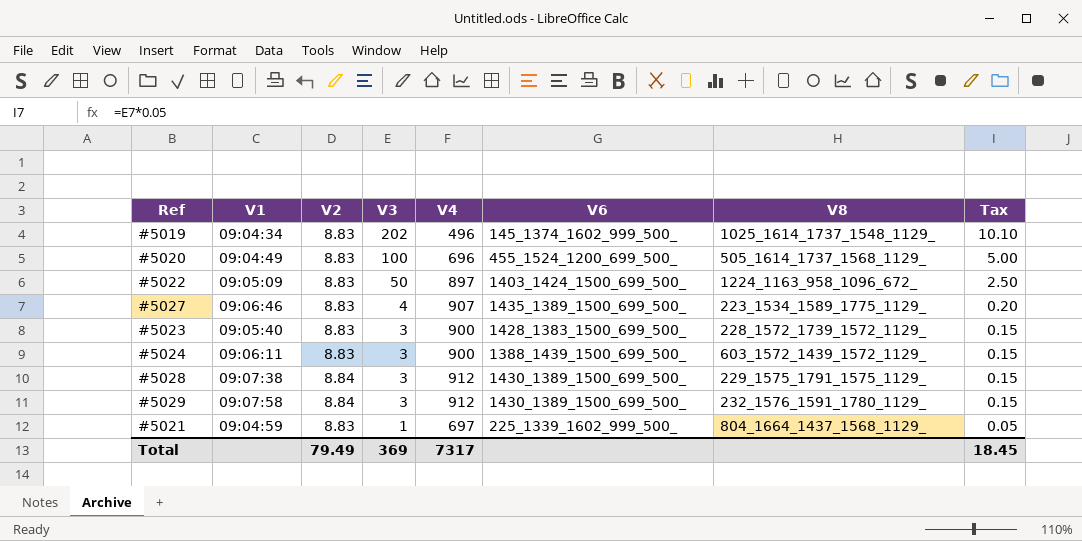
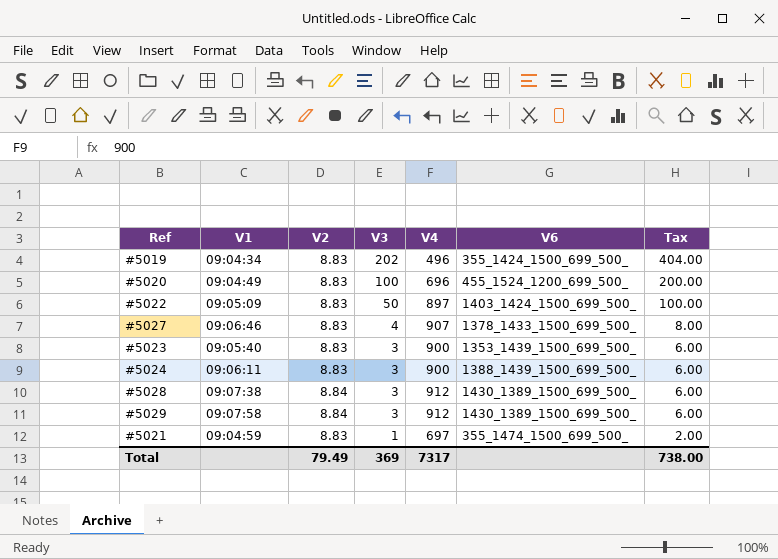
column V8 | position: 7 -> none
column Tax | formula: [V3] * 0.05 -> [V3] * 2
#5019 | V6: 145_1374_1602_999_500_ -> 355_1424_1500_699_500_
#5027 | V6: 1435_1389_1500_699_500_ -> 1378_1433_1500_699_500_
#5023 | V6: 1428_1383_1500_699_500_ -> 1353_1439_1500_699_500_
#5021 | V6: 225_1339_1602_999_500_ -> 355_1474_1500_699_500_
Total | Tax: 18.45 -> 738.00

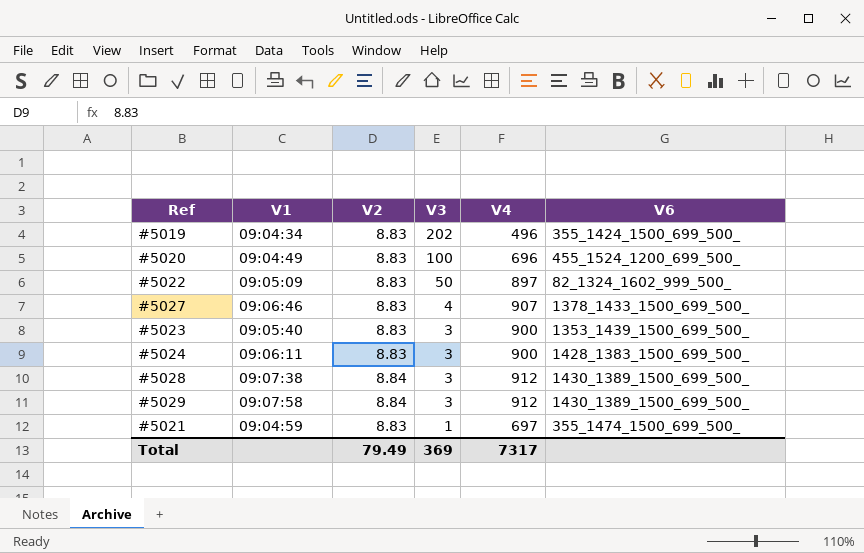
column Tax | formula: [V3] * 2 -> none
#5022 | V6: 1403_1424_1500_699_500_ -> 82_1324_1602_999_500_
#5024 | V6: 1388_1439_1500_699_500_ -> 1428_1383_1500_699_500_

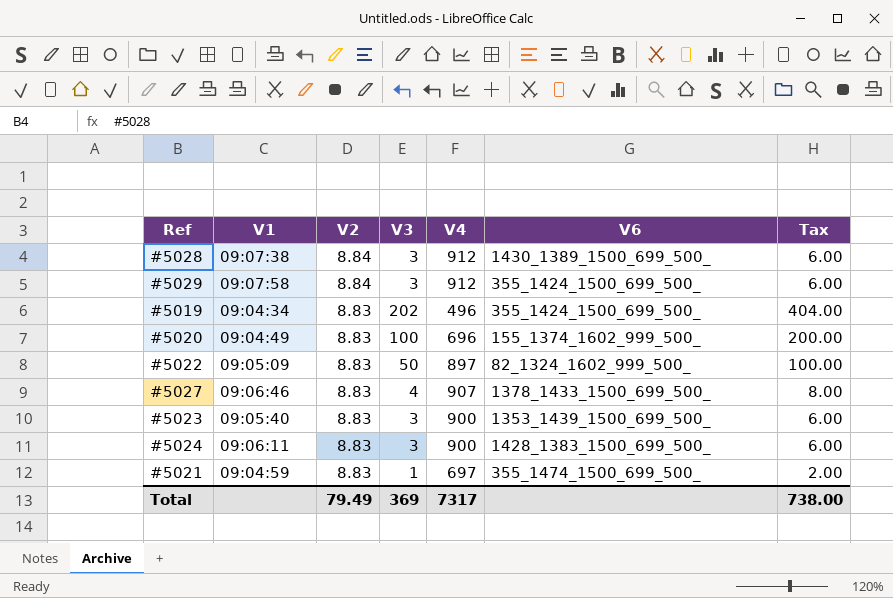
row order: V3 descending -> V2 descending
column Tax | formula: none -> [V3] * 2
#5029 | V6: 1430_1389_1500_699_500_ -> 355_1424_1500_699_500_
#5020 | V6: 455_1524_1200_699_500_ -> 155_1374_1602_999_500_

